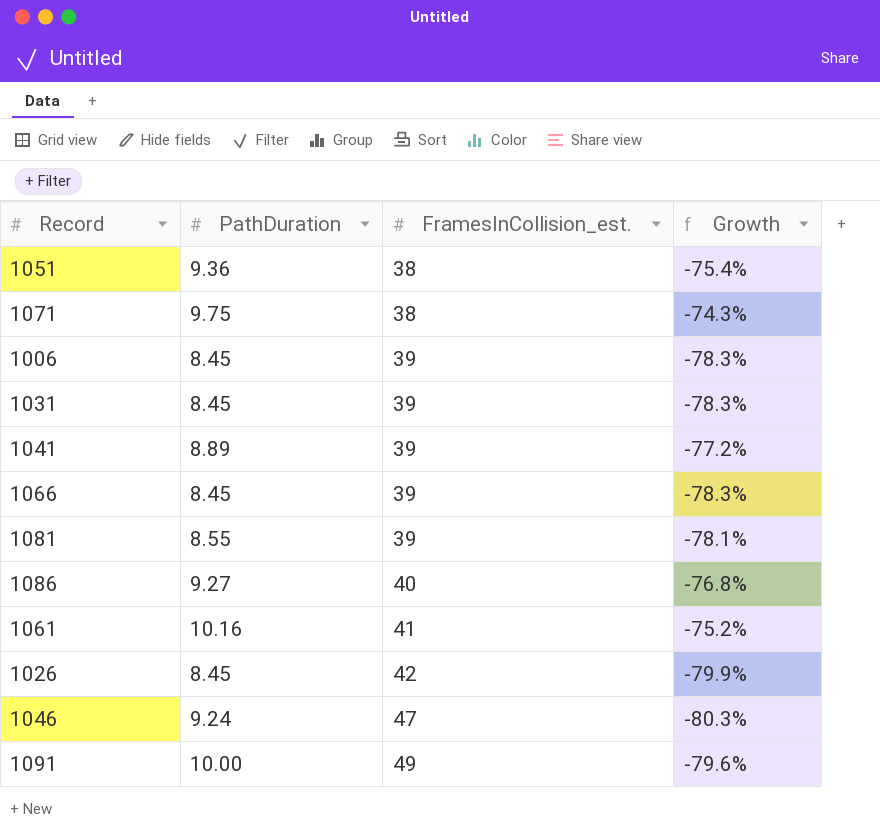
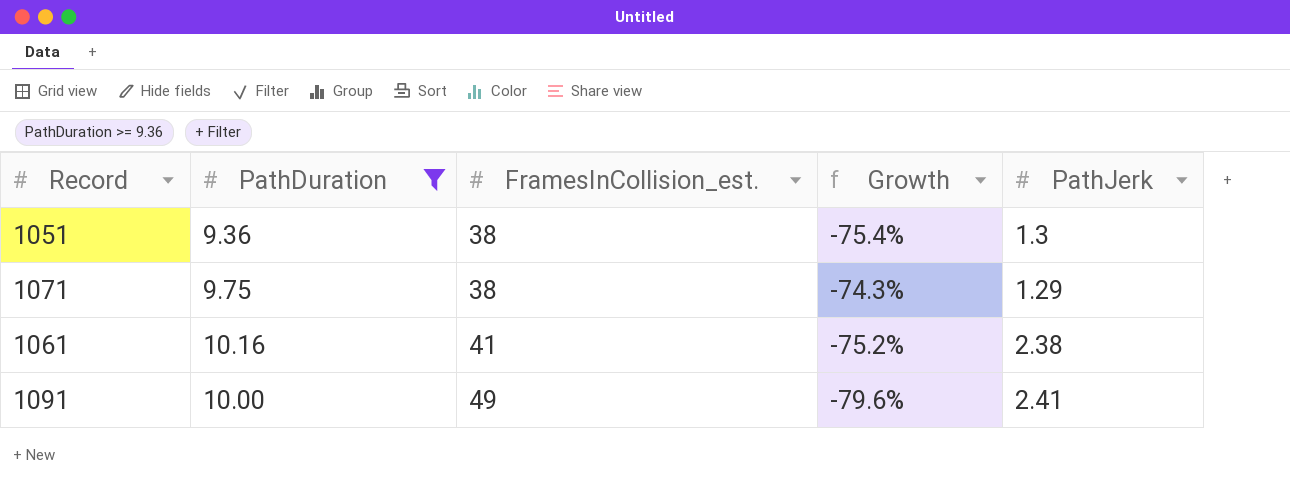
filter: none -> PathDuration >= 9.36
column PathJerk | position: none -> 5

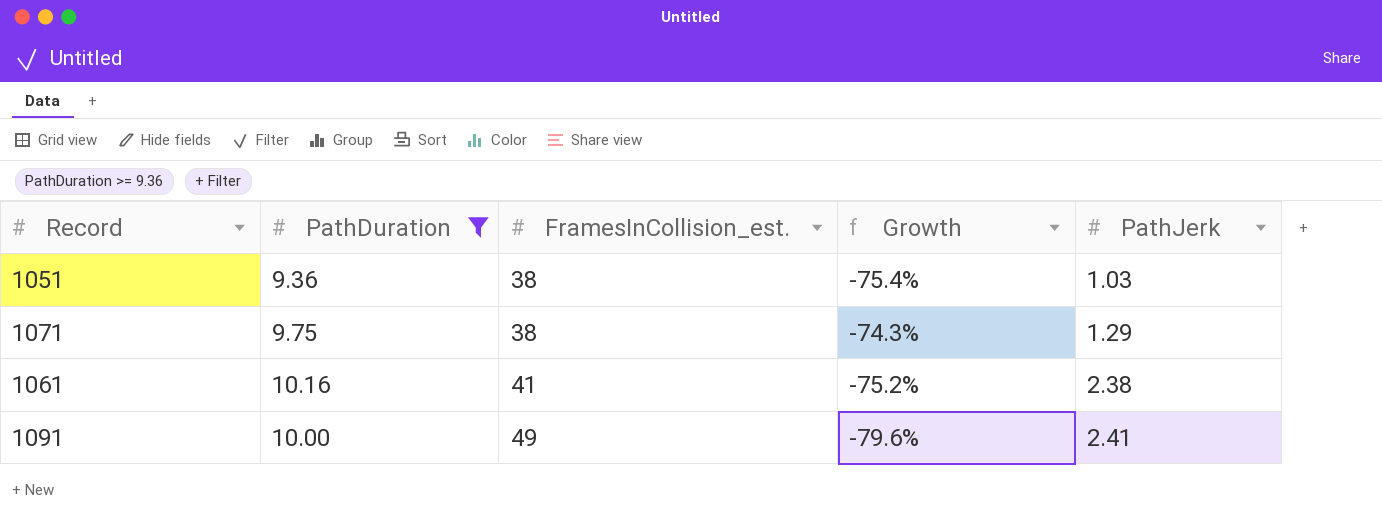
1051 | PathJerk: 1.3 -> 1.03

